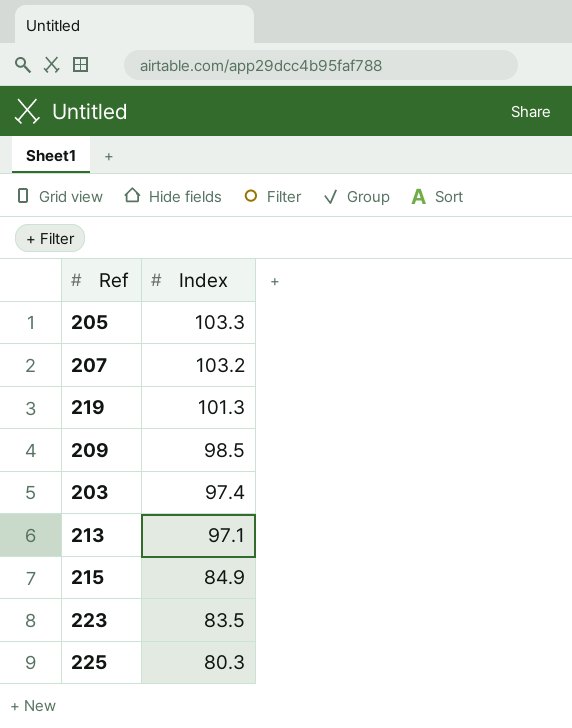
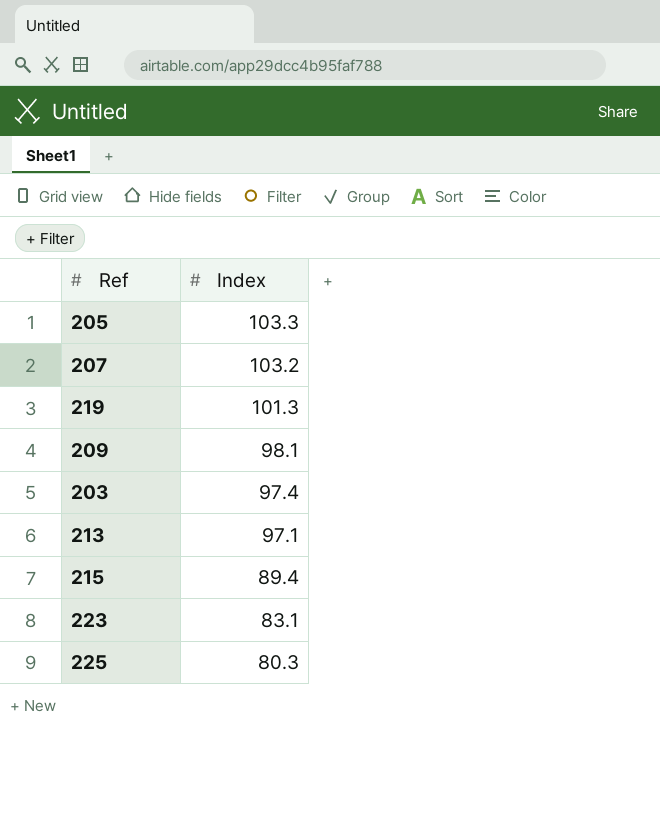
209 | Index: 98.5 -> 98.1
215 | Index: 84.9 -> 89.4
223 | Index: 83.5 -> 83.1

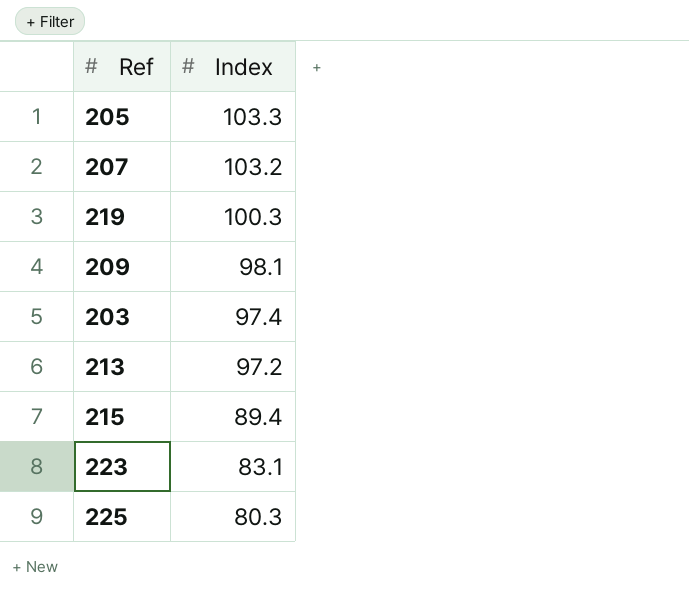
219 | Index: 101.3 -> 100.3
213 | Index: 97.1 -> 97.2

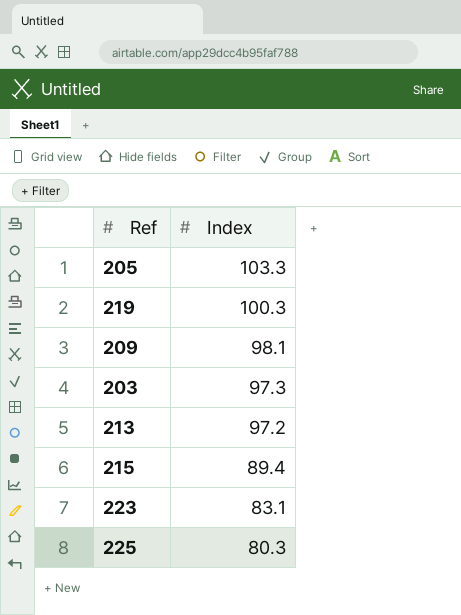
row 207: 103.2 -> none
203 | Index: 97.4 -> 97.3

